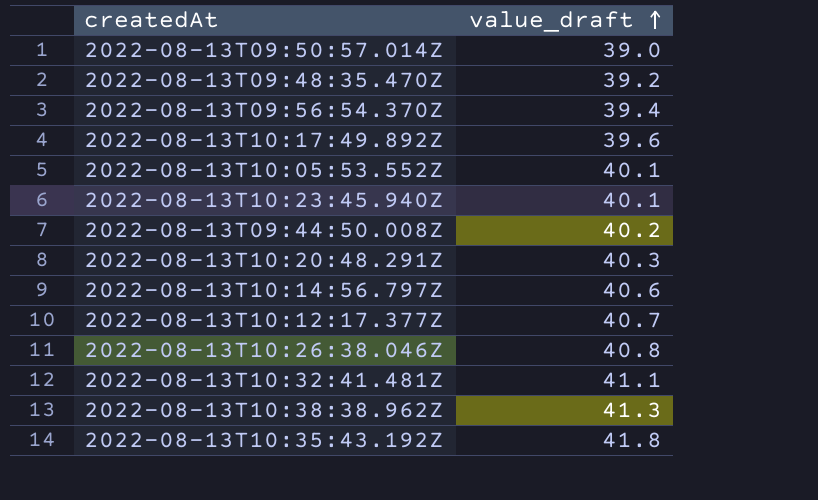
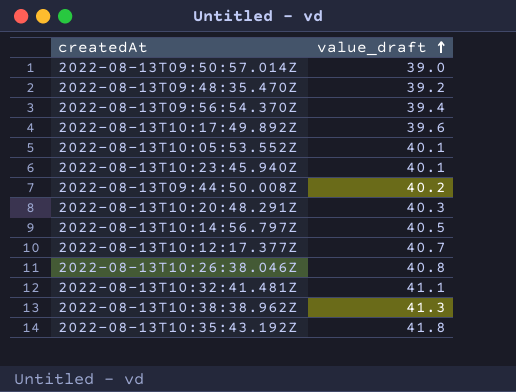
2022-08-13T10:14:56.797Z | value_draft: 40.6 -> 40.5

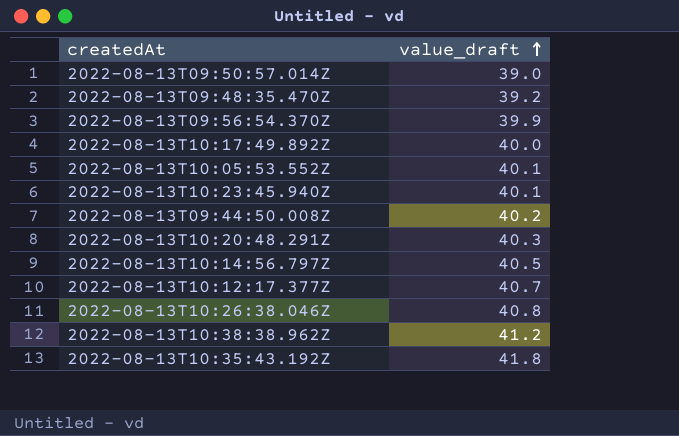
row 2022-08-13T10:32:41.481Z: 41.1 -> none
2022-08-13T09:56:54.370Z | value_draft: 39.4 -> 39.9
2022-08-13T10:17:49.892Z | value_draft: 39.6 -> 40.0
2022-08-13T10:38:38.962Z | value_draft: 41.3 -> 41.2

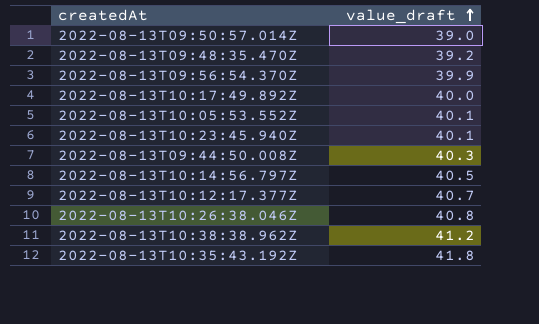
row 2022-08-13T10:20:48.291Z: 40.3 -> none
2022-08-13T09:44:50.008Z | value_draft: 40.2 -> 40.3

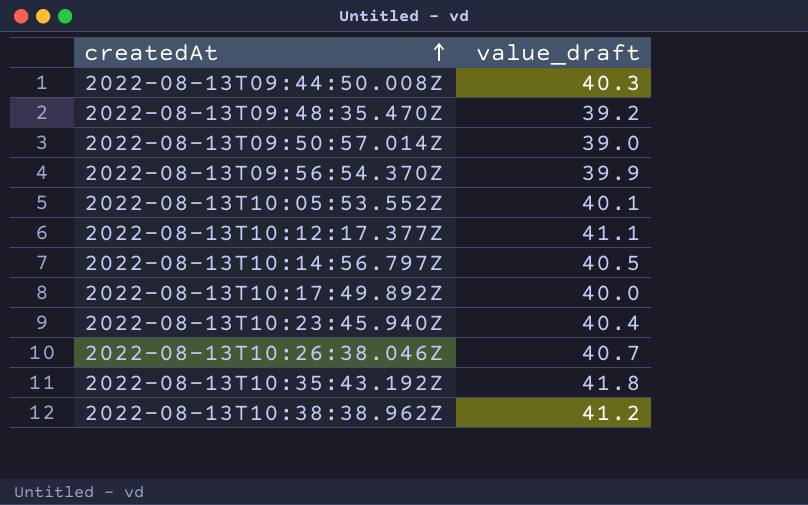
row order: value_draft ascending -> createdAt ascending
2022-08-13T10:12:17.377Z | value_draft: 40.7 -> 41.1
2022-08-13T10:23:45.940Z | value_draft: 40.1 -> 40.4
2022-08-13T10:26:38.046Z | value_draft: 40.8 -> 40.7

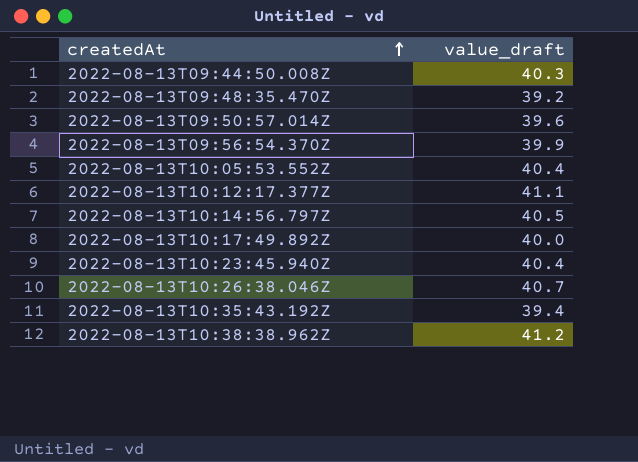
2022-08-13T09:50:57.014Z | value_draft: 39.0 -> 39.6
2022-08-13T10:05:53.552Z | value_draft: 40.1 -> 40.4
2022-08-13T10:35:43.192Z | value_draft: 41.8 -> 39.4

